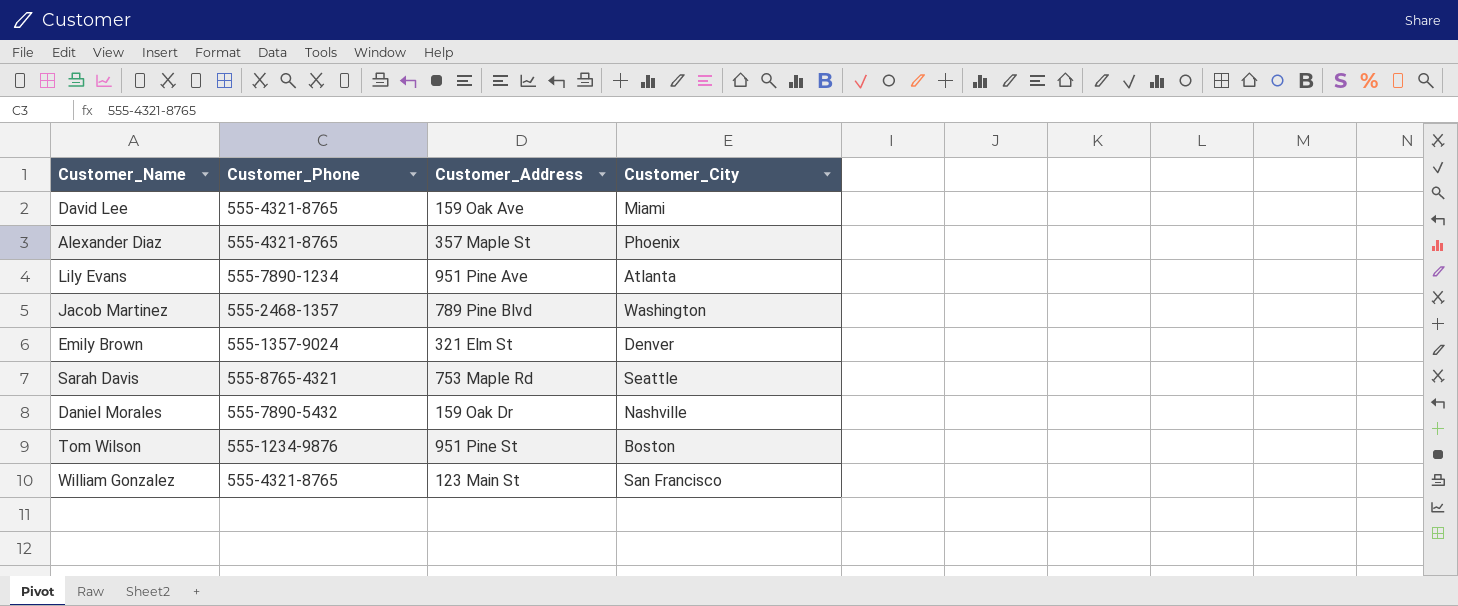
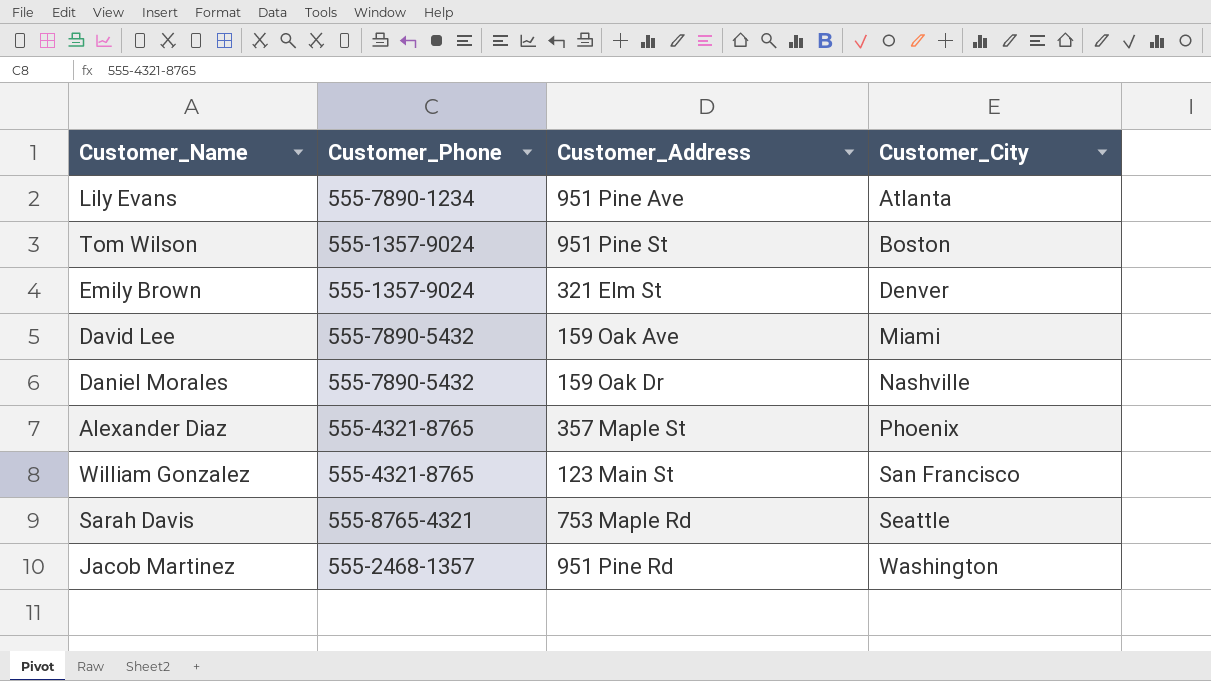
row order: none -> Customer_City ascending
Tom Wilson | Customer_Phone: 555-1234-9876 -> 555-1357-9024
David Lee | Customer_Phone: 555-4321-8765 -> 555-7890-5432
Jacob Martinez | Customer_Address: 789 Pine Blvd -> 951 Pine Rd

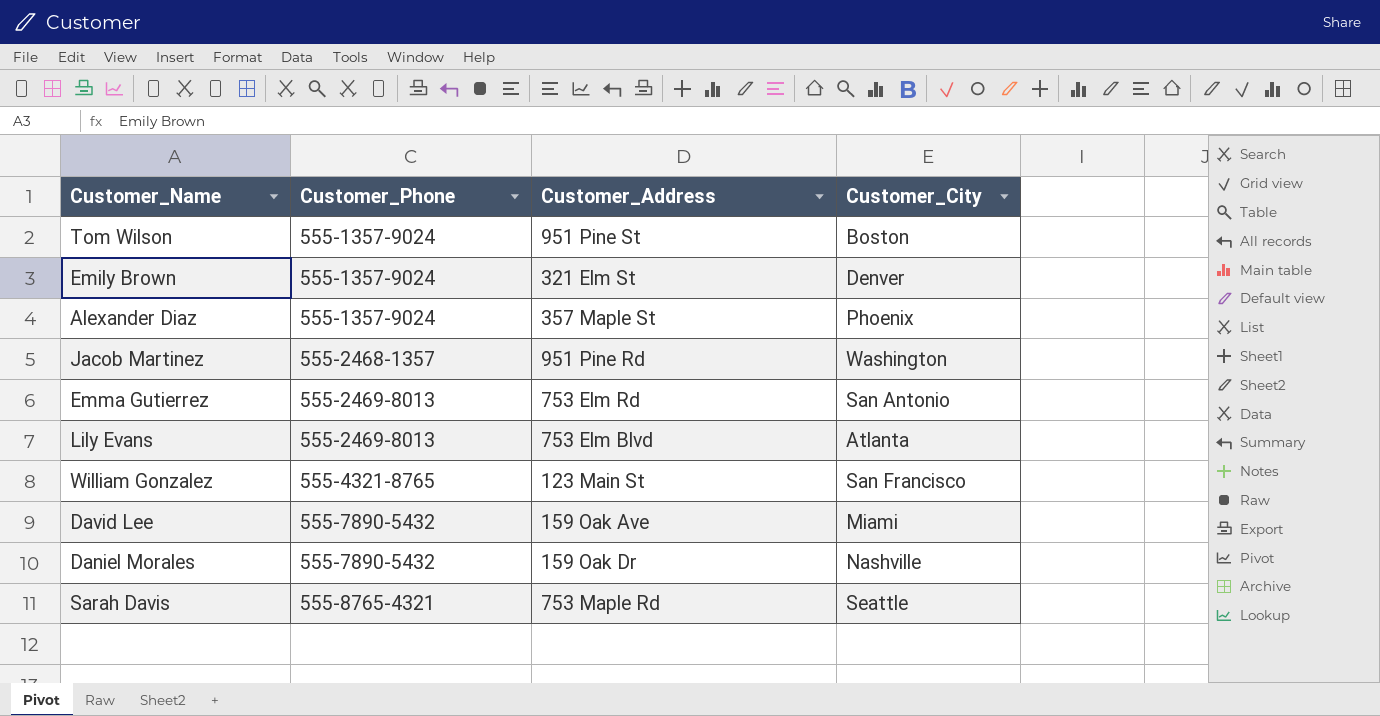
row order: Customer_City ascending -> Customer_Phone ascending
Alexander Diaz | Customer_Phone: 555-4321-8765 -> 555-1357-9024
row Emma Gutierrez: none -> 555-2469-8013 | 753 Elm Rd | San Antonio
Lily Evans | Customer_Phone: 555-7890-1234 -> 555-2469-8013
Lily Evans | Customer_Address: 951 Pine Ave -> 753 Elm Blvd

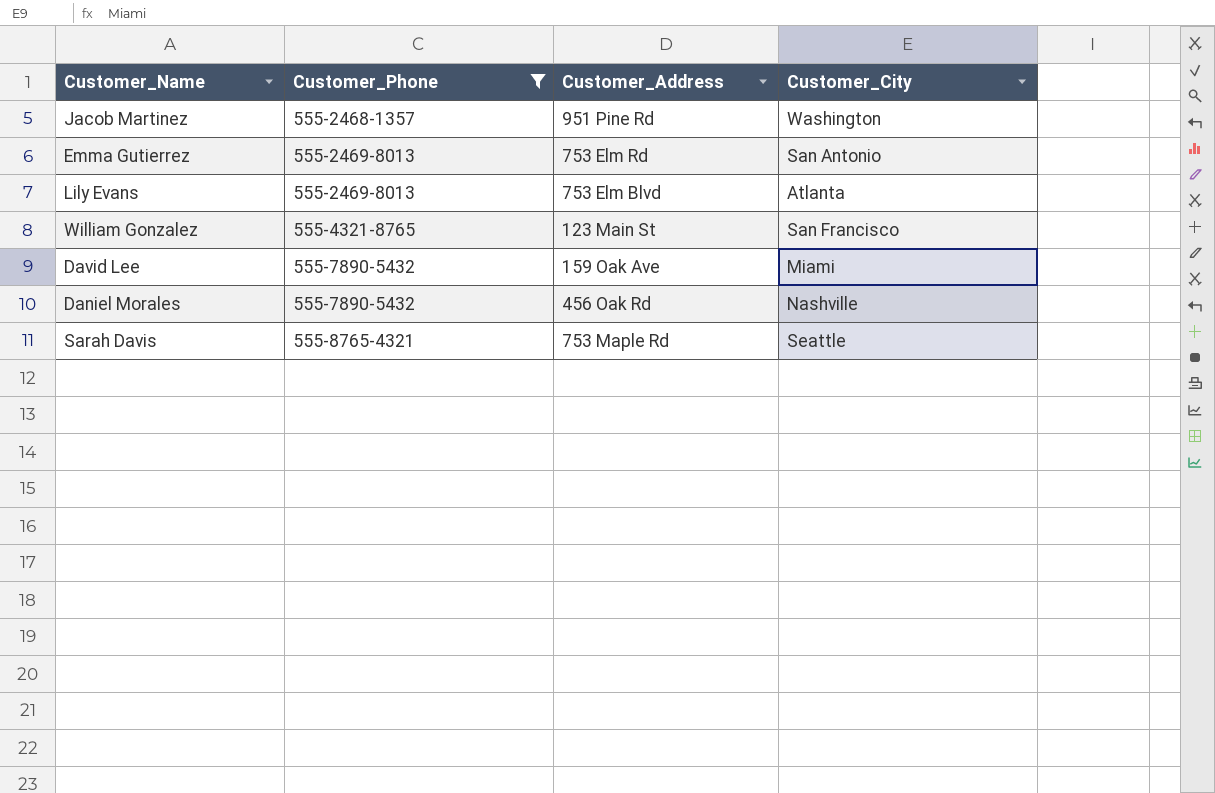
filter: none -> Customer_Phone != 555-1357-9024
Daniel Morales | Customer_Address: 159 Oak Dr -> 456 Oak Rd

